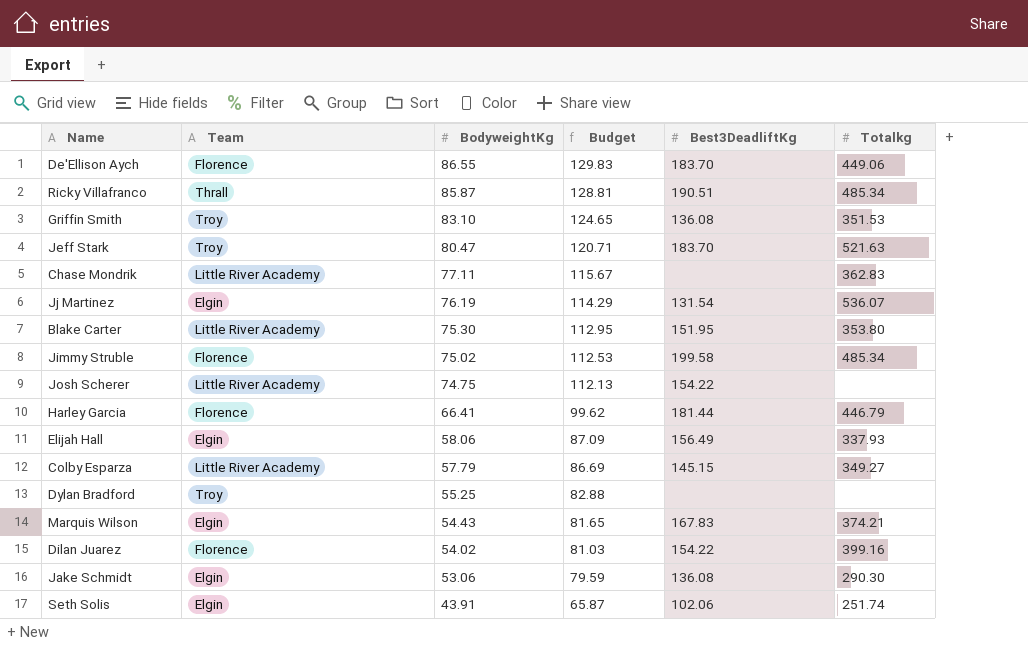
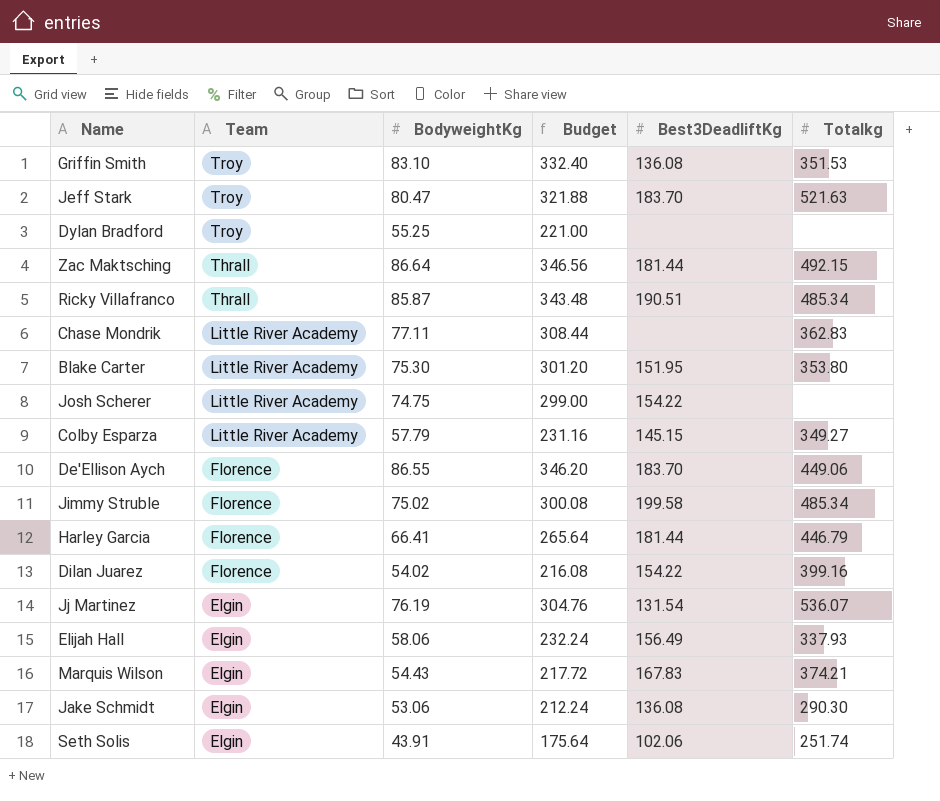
row order: BodyweightKg descending -> Team descending
column Budget | formula: [BodyweightKg] * 1.5 -> [BodyweightKg] * 4
row Zac Maktsching: none -> Thrall | 86.64 | 346.56 | 181.44 | 492.15

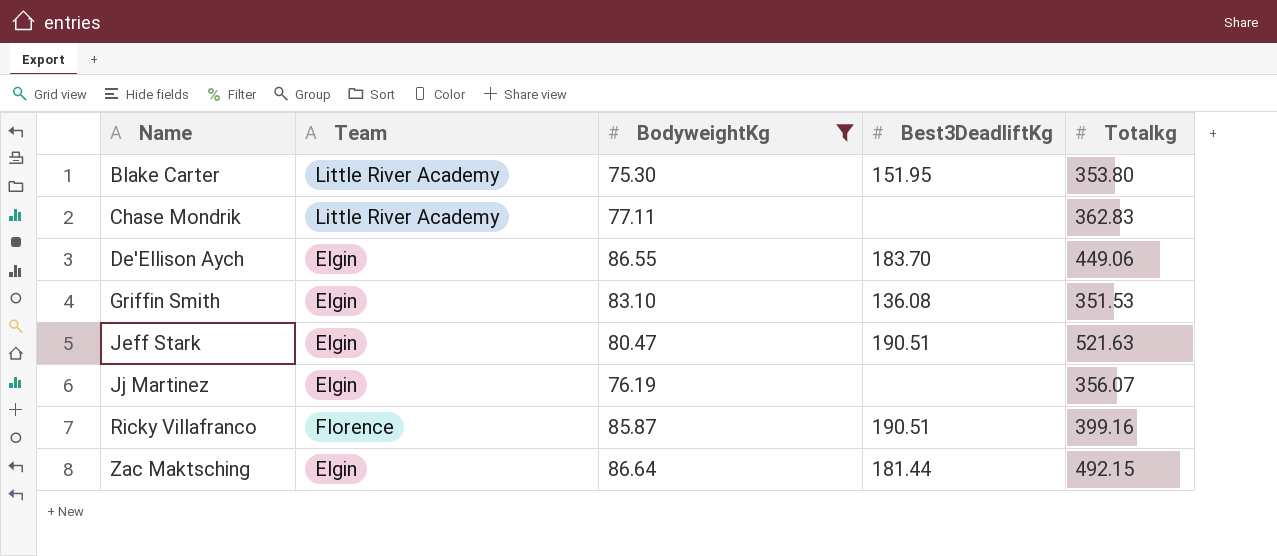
filter: none -> BodyweightKg >= 75.30
row order: Team descending -> Name ascending
column Budget | formula: [BodyweightKg] * 4 -> none
De'Ellison Aych | Team: Florence -> Elgin
Griffin Smith | Team: Troy -> Elgin
Jeff Stark | Team: Troy -> Elgin
Jeff Stark | Best3DeadliftKg: 183.70 -> 190.51
Jj Martinez | Best3DeadliftKg: 131.54 -> none
Jj Martinez | Totalkg: 536.07 -> 356.07
Ricky Villafranco | Team: Thrall -> Florence
Ricky Villafranco | Totalkg: 485.34 -> 399.16
Zac Maktsching | Team: Thrall -> Elgin

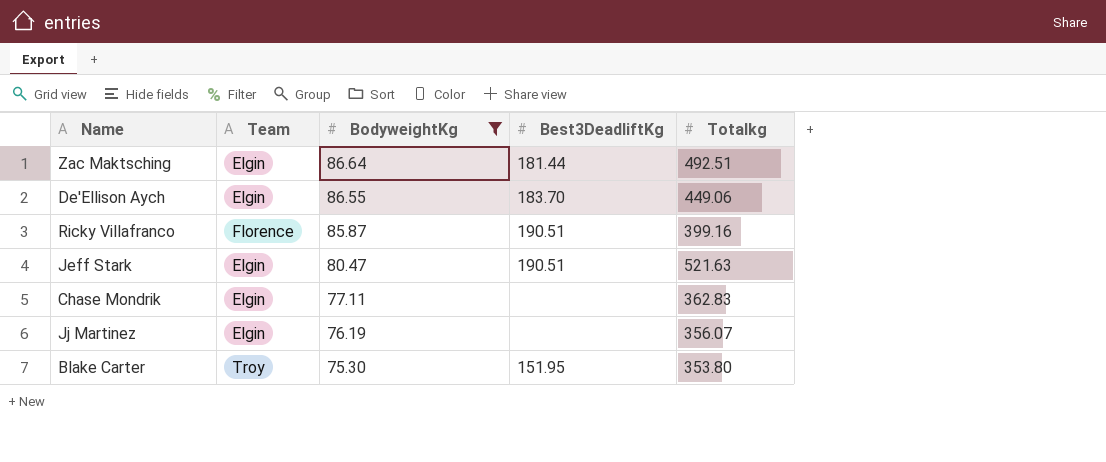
row order: Name ascending -> BodyweightKg descending
row Griffin Smith: Elgin | 83.10 | 136.08 | 351.53 -> none
Zac Maktsching | Totalkg: 492.15 -> 492.51
Chase Mondrik | Team: Little River Academy -> Elgin
Blake Carter | Team: Little River Academy -> Troy

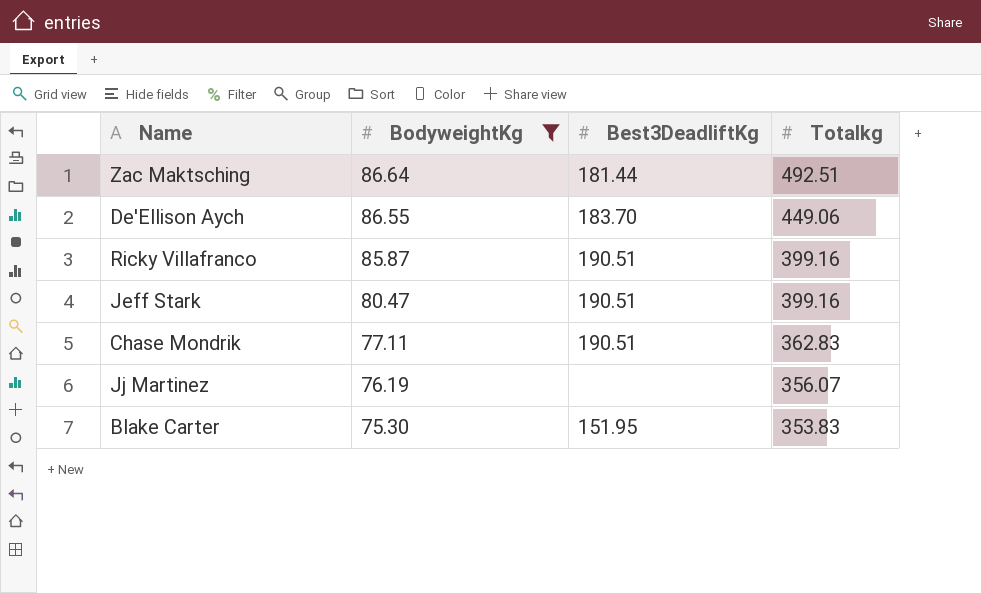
column Team | position: 2 -> none
Jeff Stark | Totalkg: 521.63 -> 399.16
Chase Mondrik | Best3DeadliftKg: none -> 190.51
Blake Carter | Totalkg: 353.80 -> 353.83

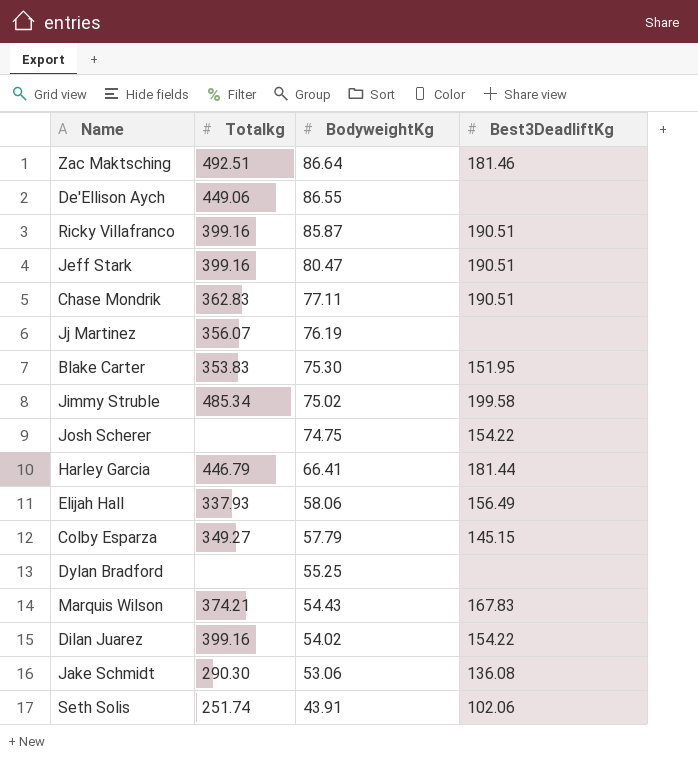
filter: BodyweightKg >= 75.30 -> none
column Totalkg | position: 4 -> 2
Zac Maktsching | Best3DeadliftKg: 181.44 -> 181.46
De'Ellison Aych | Best3DeadliftKg: 183.70 -> none

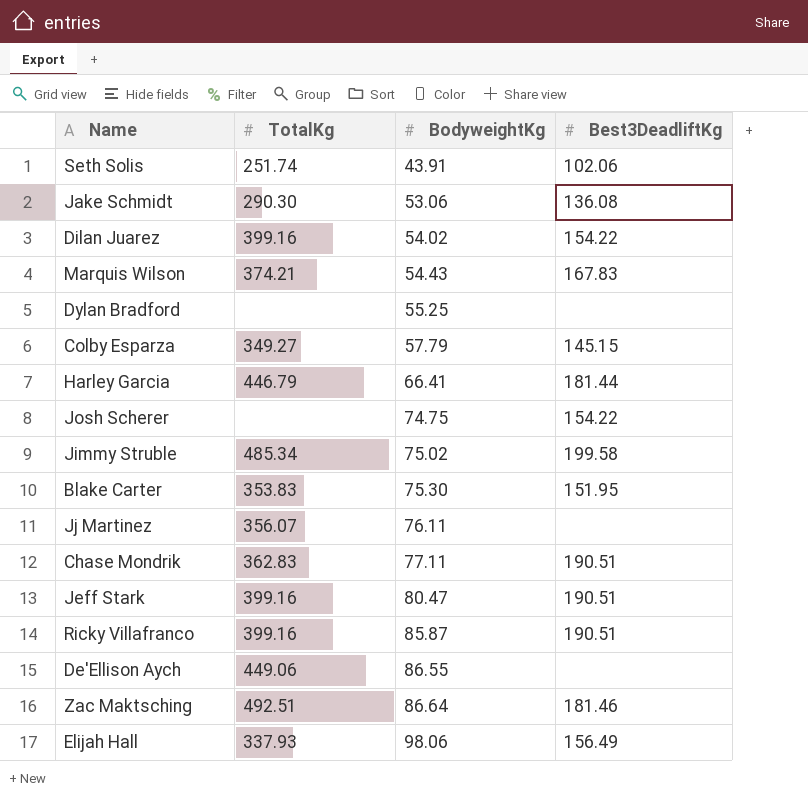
row order: BodyweightKg descending -> BodyweightKg ascending
column name: Totalkg -> TotalKg
Jj Martinez | BodyweightKg: 76.19 -> 76.11
Elijah Hall | BodyweightKg: 58.06 -> 98.06

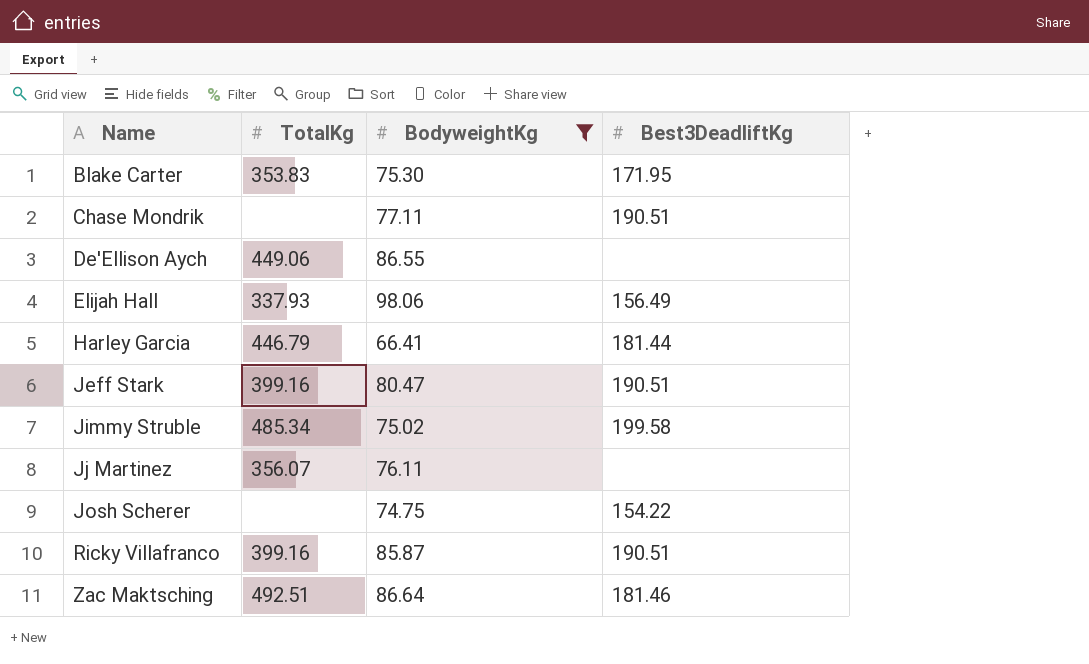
filter: none -> BodyweightKg >= 66.41
row order: BodyweightKg ascending -> Name ascending
Blake Carter | Best3DeadliftKg: 151.95 -> 171.95
Chase Mondrik | TotalKg: 362.83 -> none

